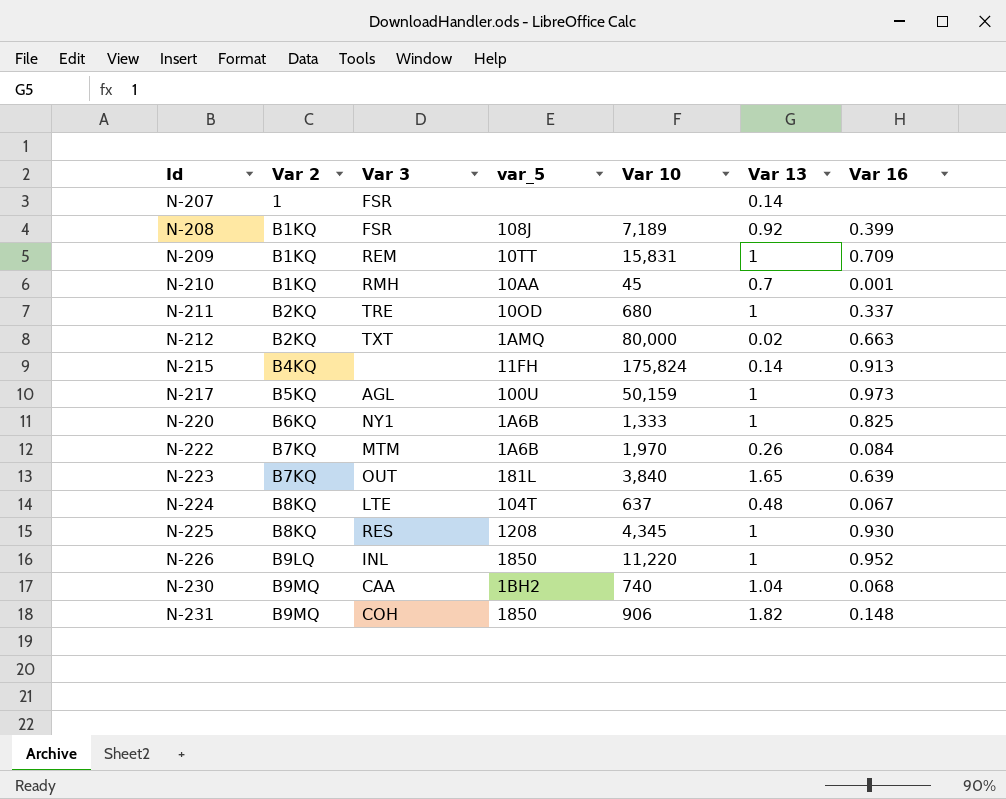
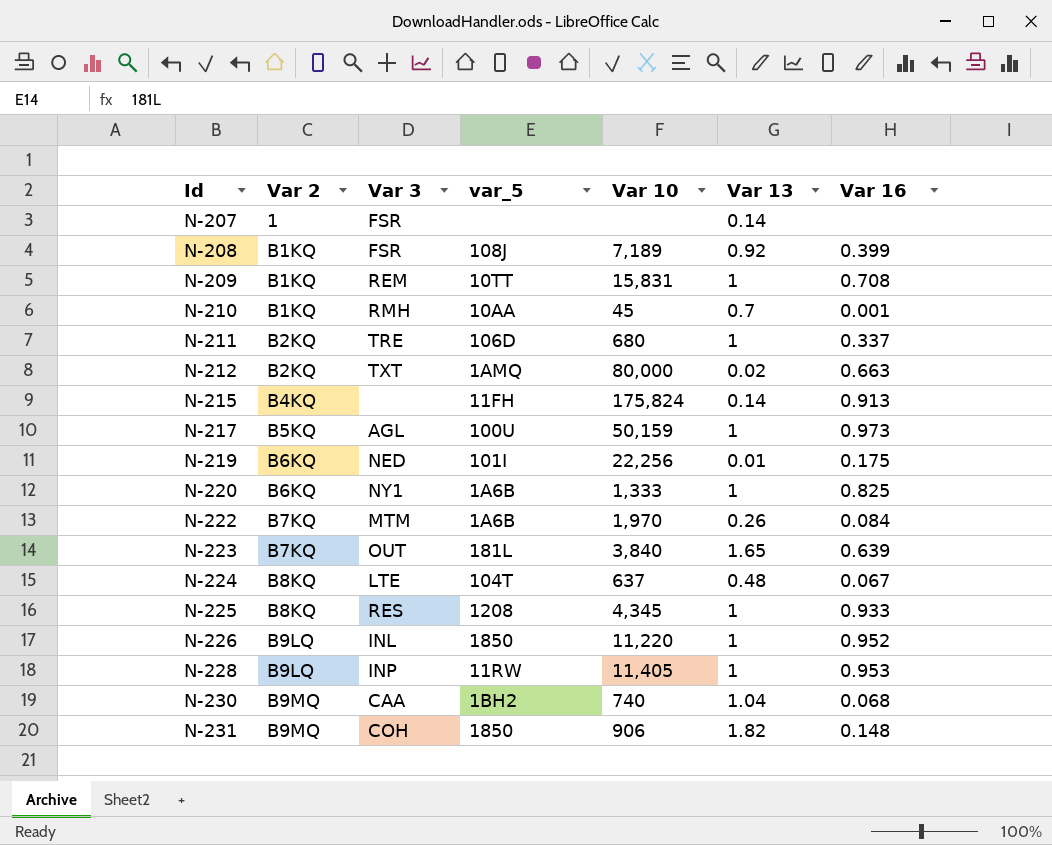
N-209 | Var 16: 0.709 -> 0.708
N-211 | var_5: 10OD -> 106D
row N-219: none -> B6KQ | NED | 101I | 22,256 | 0.01 | 0.175
N-225 | Var 16: 0.930 -> 0.933
row N-228: none -> B9LQ | INP | 11RW | 11,405 | 1 | 0.953

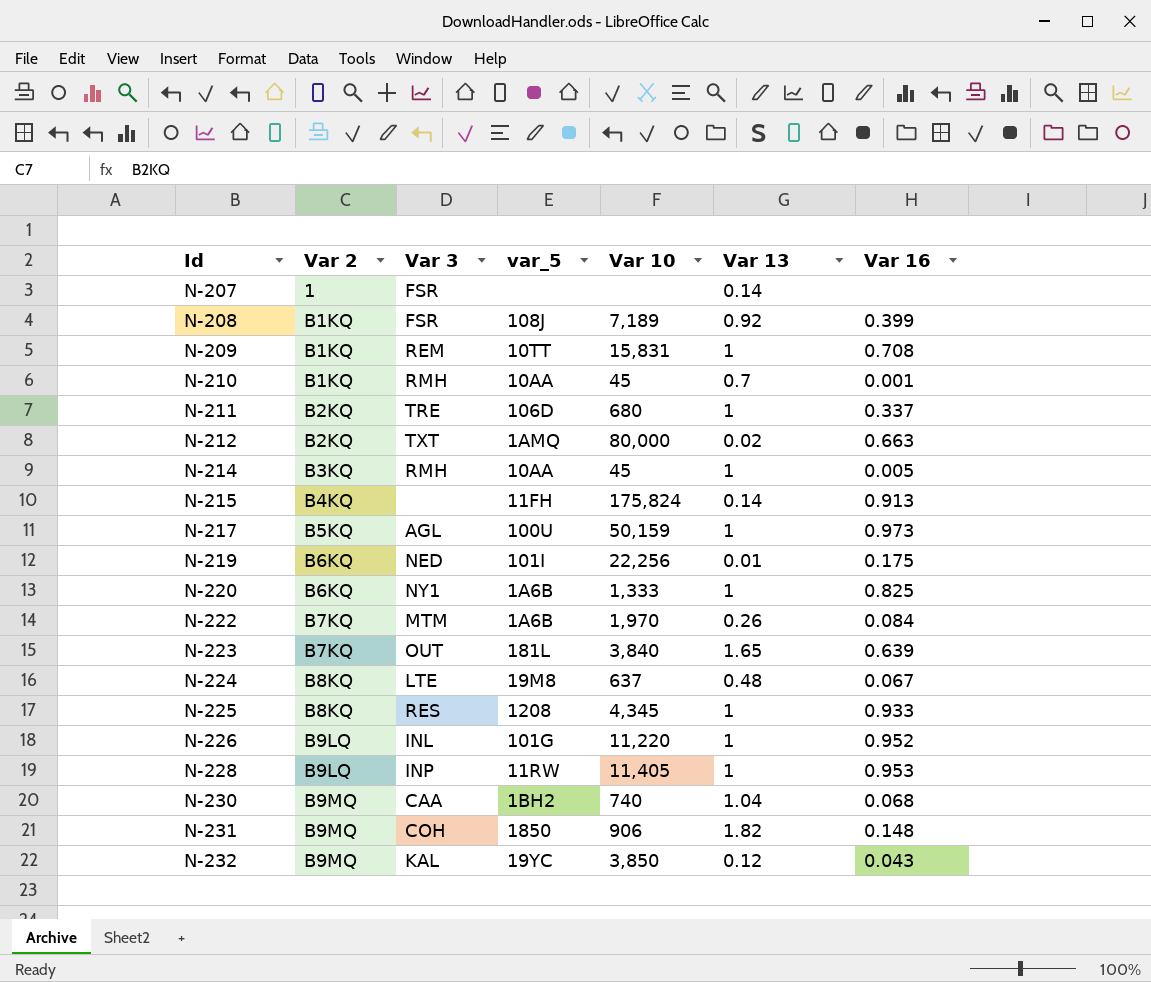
row N-214: none -> B3KQ | RMH | 10AA | 45 | 1 | 0.005
N-224 | var_5: 104T -> 19M8
N-226 | var_5: 1850 -> 101G
row N-232: none -> B9MQ | KAL | 19YC | 3,850 | 0.12 | 0.043

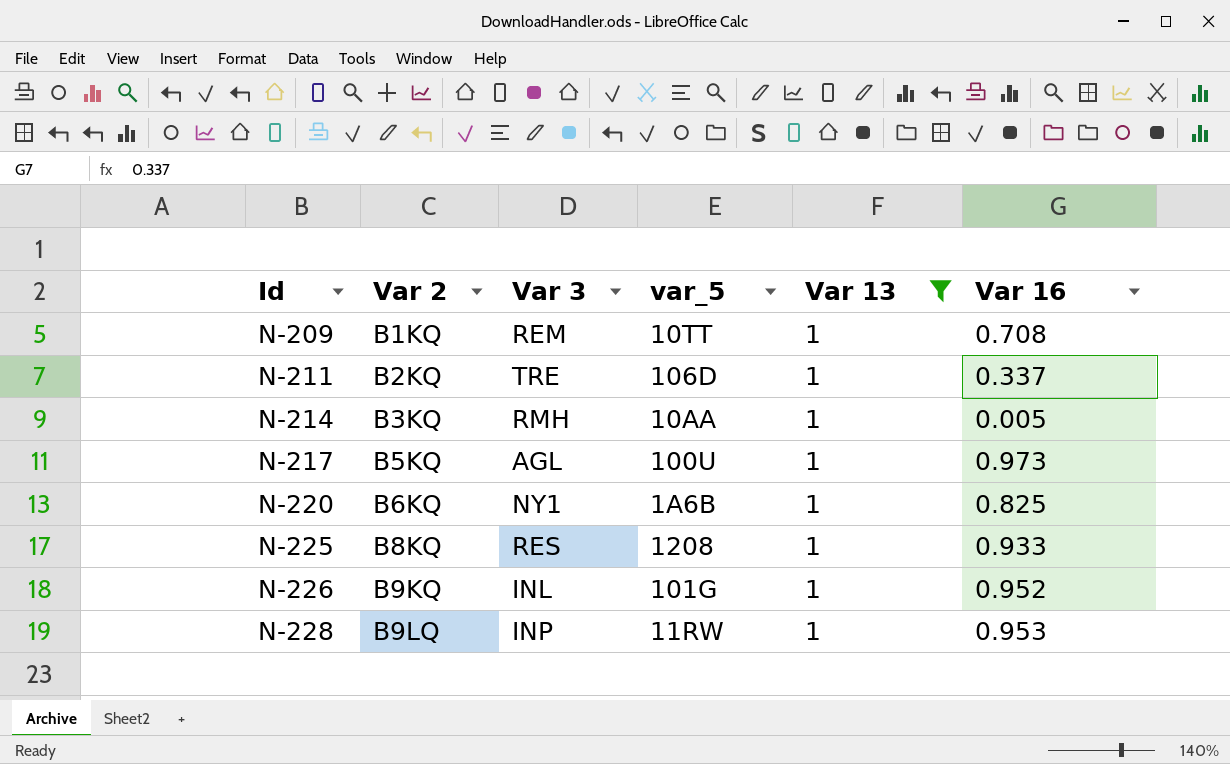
filter: none -> Var 13 = 1
column Var 10 | position: 5 -> none
N-226 | Var 2: B9LQ -> B9KQ

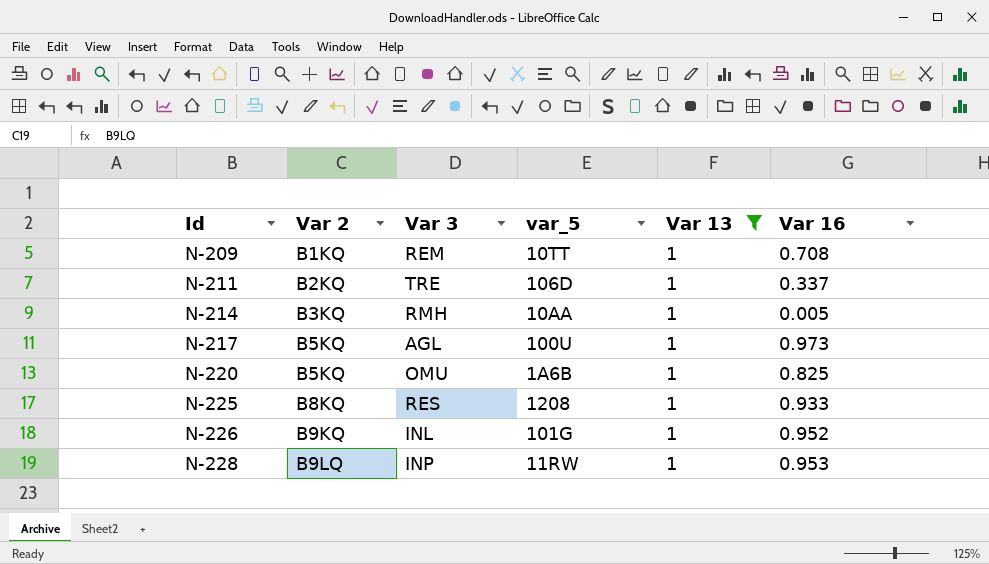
N-220 | Var 2: B6KQ -> B5KQ
N-220 | Var 3: NY1 -> OMU

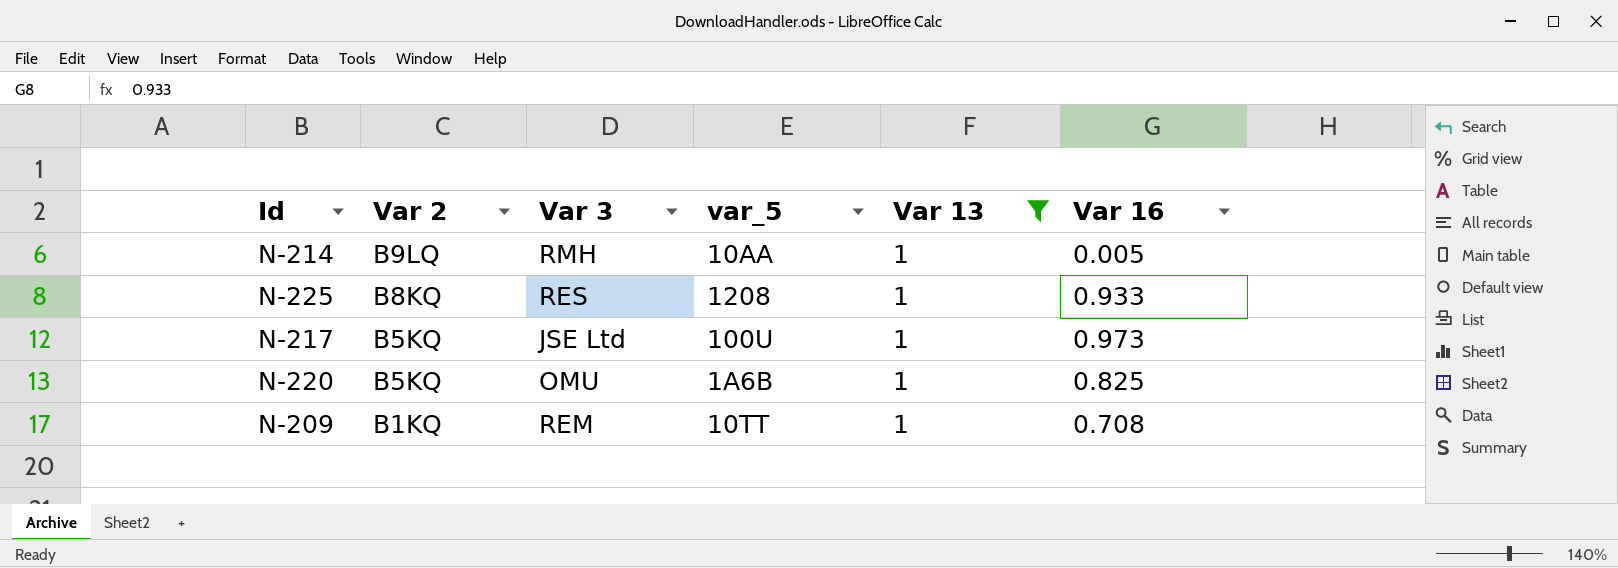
row order: Id ascending -> Var 2 descending
row N-211: B2KQ | TRE | 106D | 1 | 0.337 -> none
row N-226: B9KQ | INL | 101G | 1 | 0.952 -> none
row N-228: B9LQ | INP | 11RW | 1 | 0.953 -> none
N-214 | Var 2: B3KQ -> B9LQ
N-217 | Var 3: AGL -> JSE Ltd

